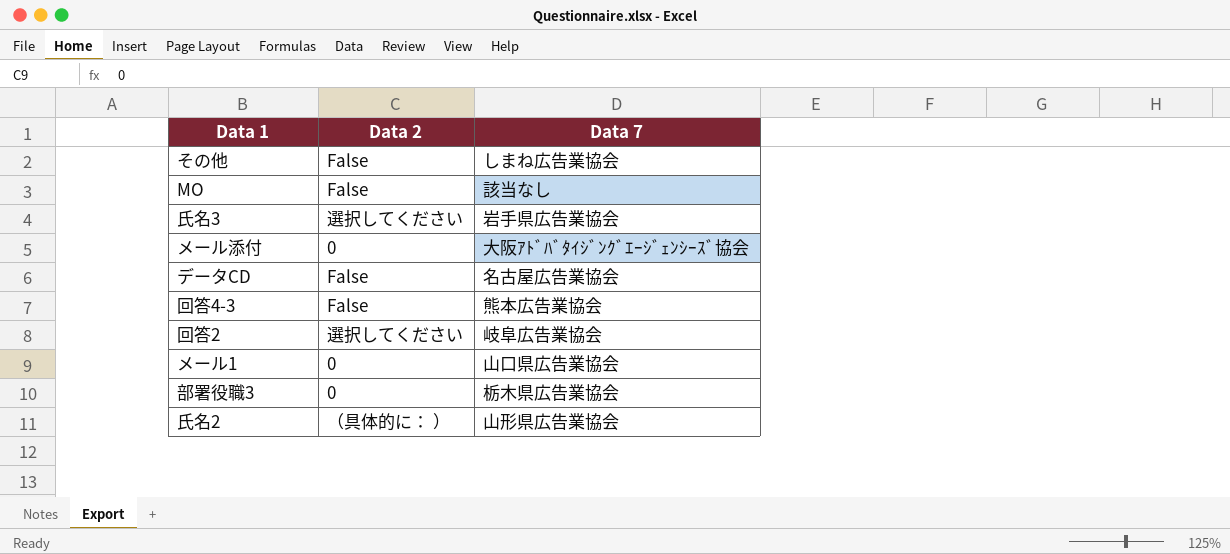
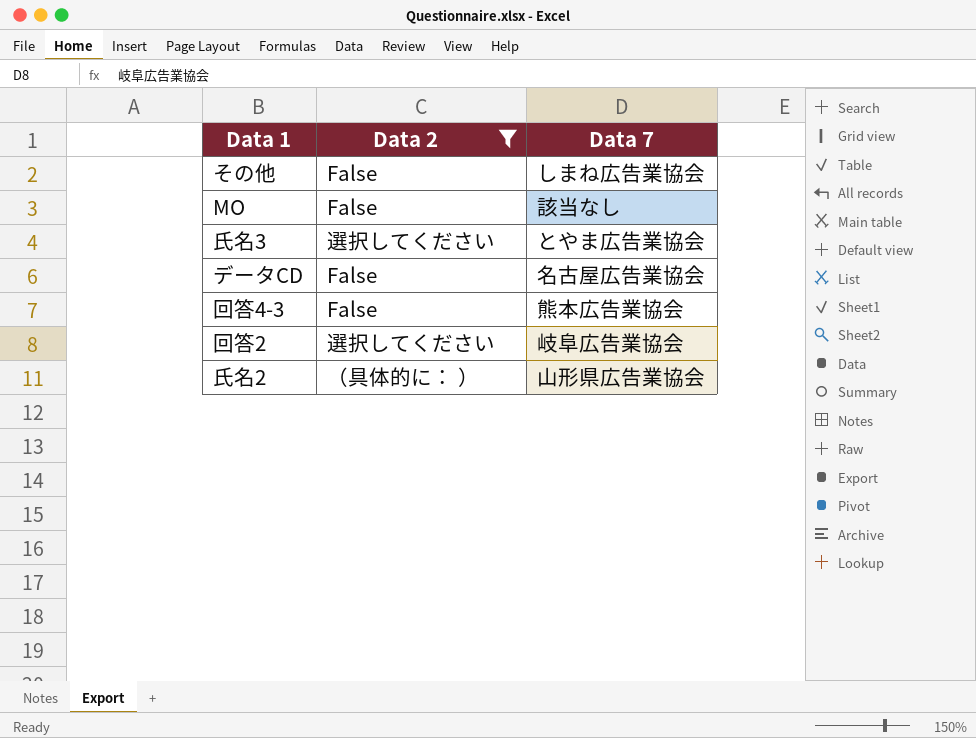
filter: none -> Data 2 != 0
氏名3 | Data 7: 岩手県広告業協会 -> とやま広告業協会

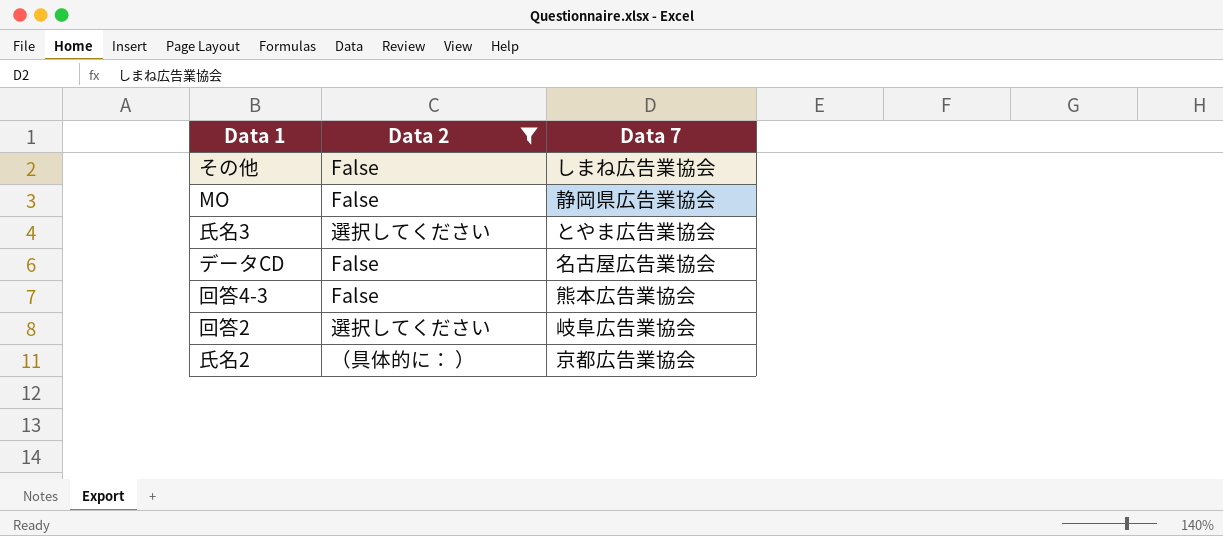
MO | Data 7: 該当なし -> 静岡県広告業協会
氏名2 | Data 7: 山形県広告業協会 -> 京都広告業協会

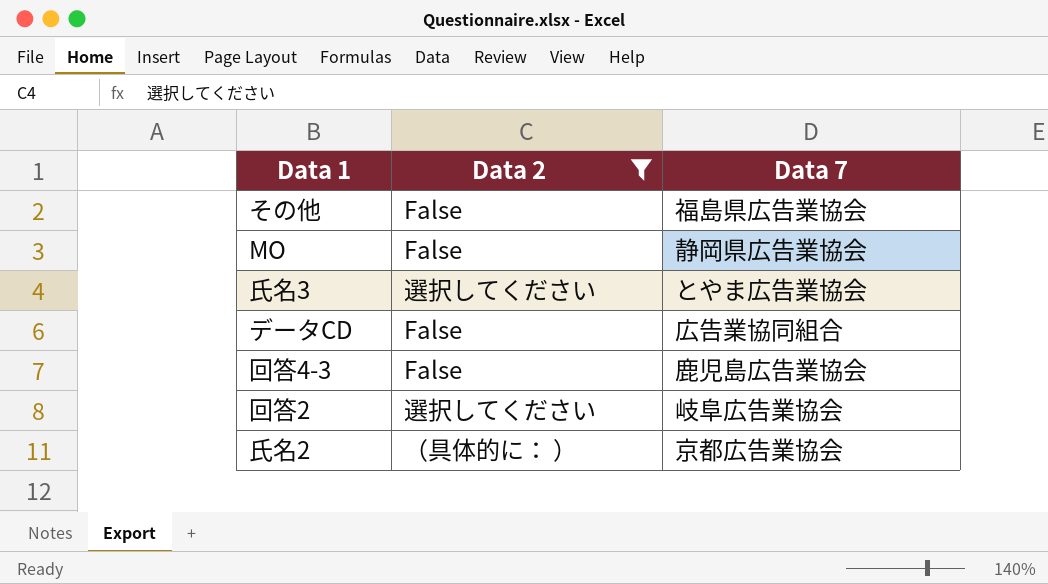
その他 | Data 7: しまね広告業協会 -> 福島県広告業協会
データCD | Data 7: 名古屋広告業協会 -> 広告業協同組合
回答4-3 | Data 7: 熊本広告業協会 -> 鹿児島広告業協会

